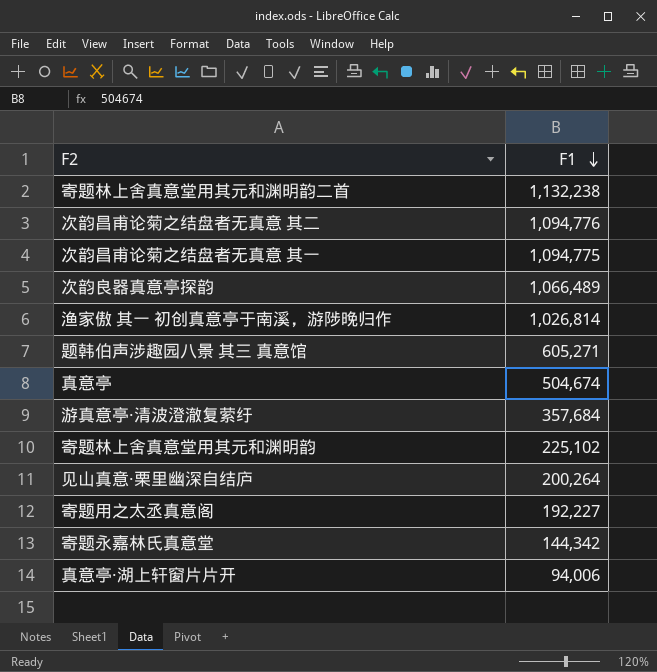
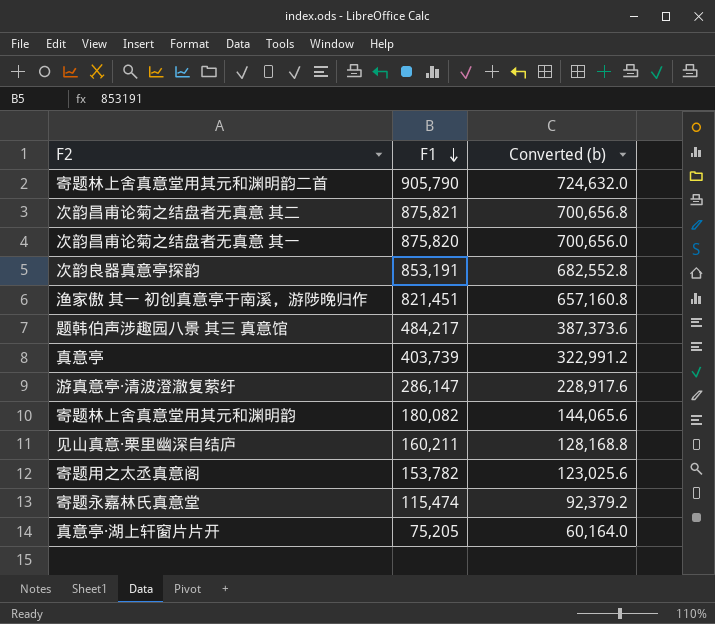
column Converted (b) | formula: none -> [F1] * 0.8
寄题林上舍真意堂用其元和渊明韵二首 | F1: 1,132,238 -> 905,790
次韵昌甫论菊之结盘者无真意 其二 | F1: 1,094,776 -> 875,821
次韵昌甫论菊之结盘者无真意 其一 | F1: 1,094,775 -> 875,820
次韵良器真意亭探韵 | F1: 1,066,489 -> 853,191
渔家傲 其一 初创真意亭于南溪，游陟晚归作 | F1: 1,026,814 -> 821,451
题韩伯声涉趣园八景 其三 真意馆 | F1: 605,271 -> 484,217
真意亭 | F1: 504,674 -> 403,739
游真意亭·清波澄澈复萦纡 | F1: 357,684 -> 286,147
寄题林上舍真意堂用其元和渊明韵 | F1: 225,102 -> 180,082
见山真意·栗里幽深自结庐 | F1: 200,264 -> 160,211
寄题用之太丞真意阁 | F1: 192,227 -> 153,782
寄题永嘉林氏真意堂 | F1: 144,342 -> 115,474
真意亭·湖上轩窗片片开 | F1: 94,006 -> 75,205

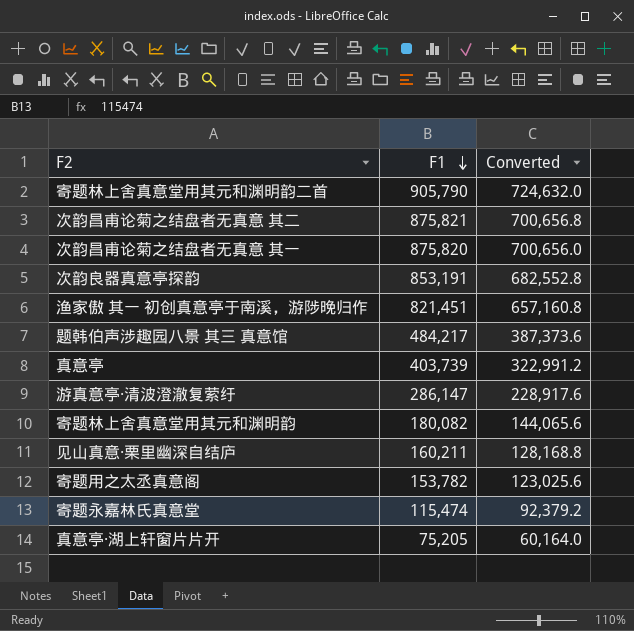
column name: Converted (b) -> Converted

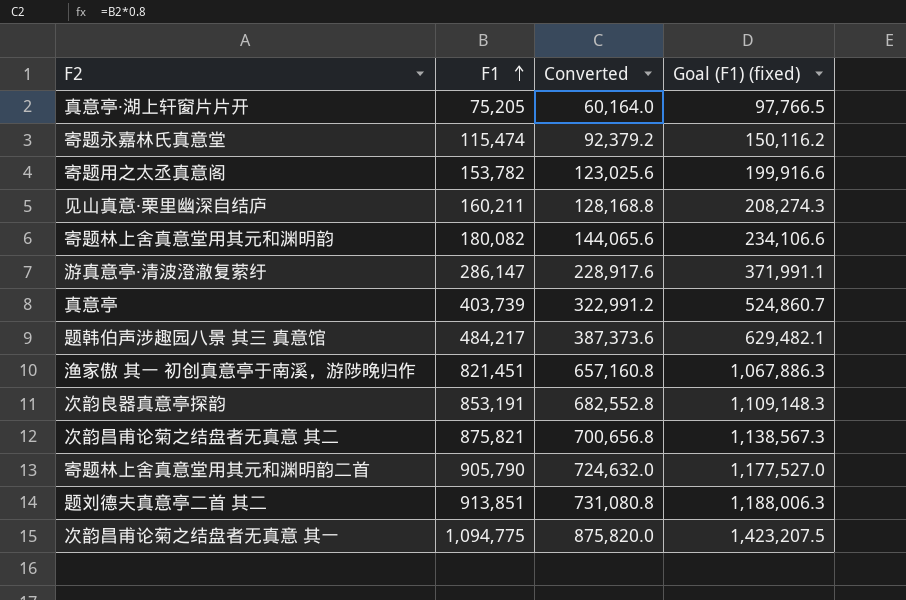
row order: F1 descending -> F1 ascending
column Goal (F1) (fixed) | formula: none -> [F1] * 1.3
row 题刘德夫真意亭二首 其二: none -> 913,851 | 731,080.8 | 1,188,006.3
次韵昌甫论菊之结盘者无真意 其一 | F1: 875,820 -> 1,094,775
次韵昌甫论菊之结盘者无真意 其一 | Converted: 700,656.0 -> 875,820.0

